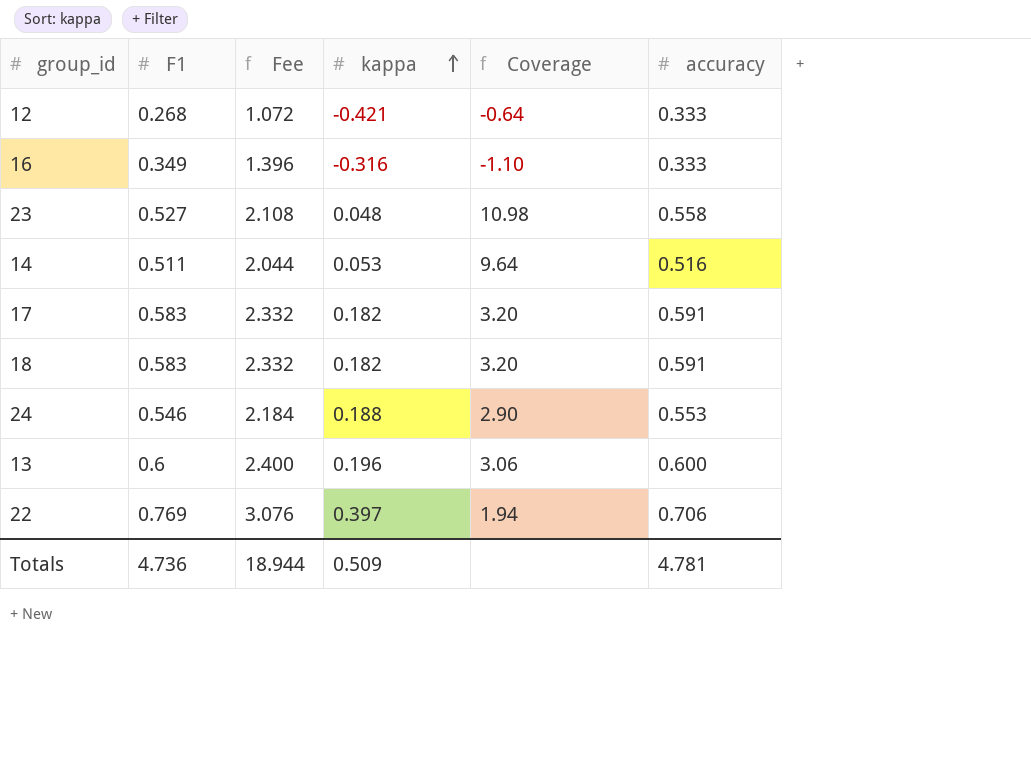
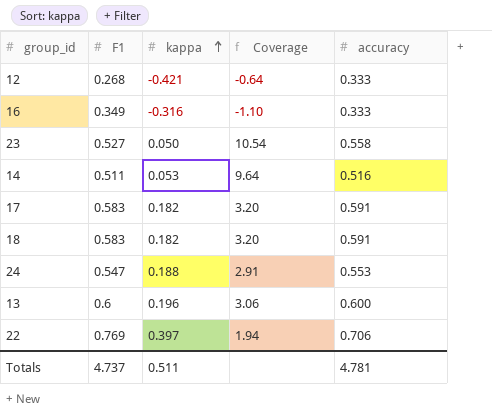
column Fee | formula: [F1] * 4 -> none
23 | kappa: 0.048 -> 0.050
23 | Coverage: 10.98 -> 10.54
24 | F1: 0.546 -> 0.547
24 | Coverage: 2.90 -> 2.91
Totals | F1: 4.736 -> 4.737
Totals | kappa: 0.509 -> 0.511

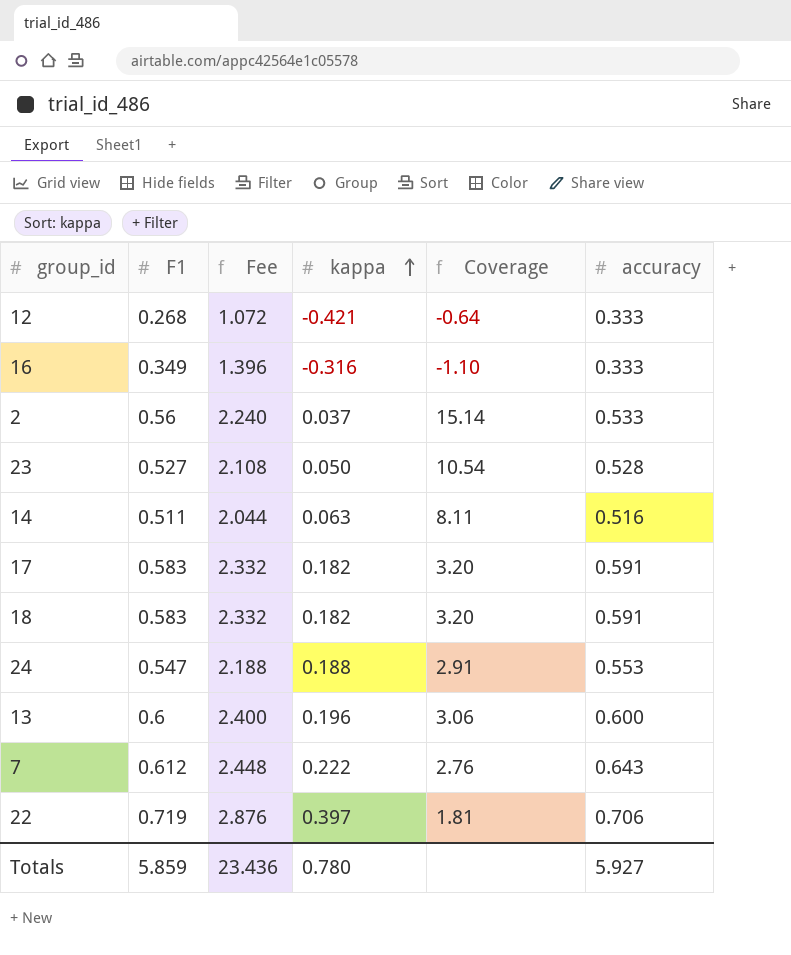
column Fee | formula: none -> [F1] * 4
row 2: none -> 0.56 | 2.240 | 0.037 | 15.14 | 0.533
23 | accuracy: 0.558 -> 0.528
14 | kappa: 0.053 -> 0.063
14 | Coverage: 9.64 -> 8.11
row 7: none -> 0.612 | 2.448 | 0.222 | 2.76 | 0.643
22 | F1: 0.769 -> 0.719
22 | Coverage: 1.94 -> 1.81
Totals | F1: 4.737 -> 5.859
Totals | kappa: 0.511 -> 0.780
Totals | accuracy: 4.781 -> 5.927

